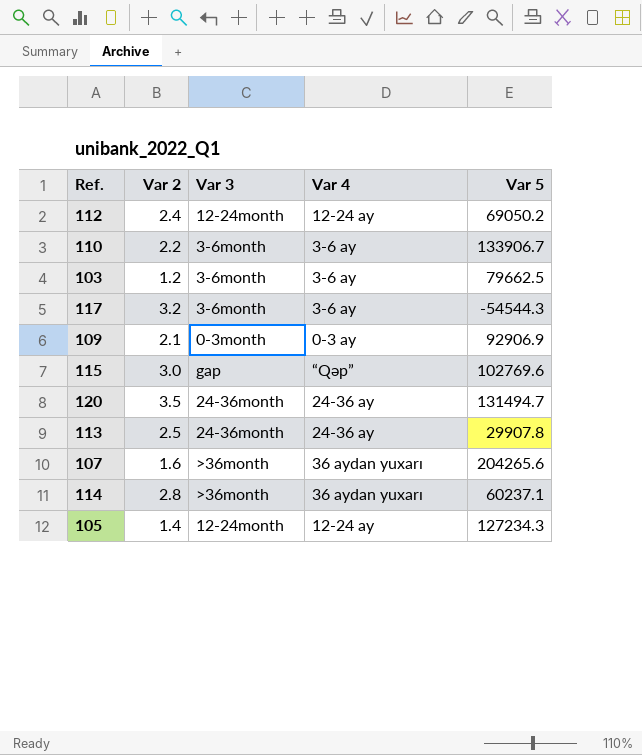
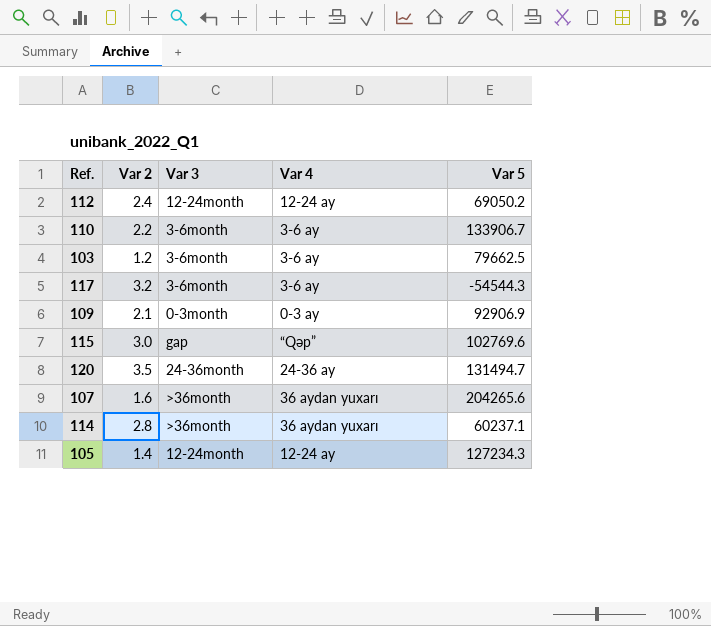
row 113: 2.5 | 24-36month | 24-36 ay | 29907.8 -> none

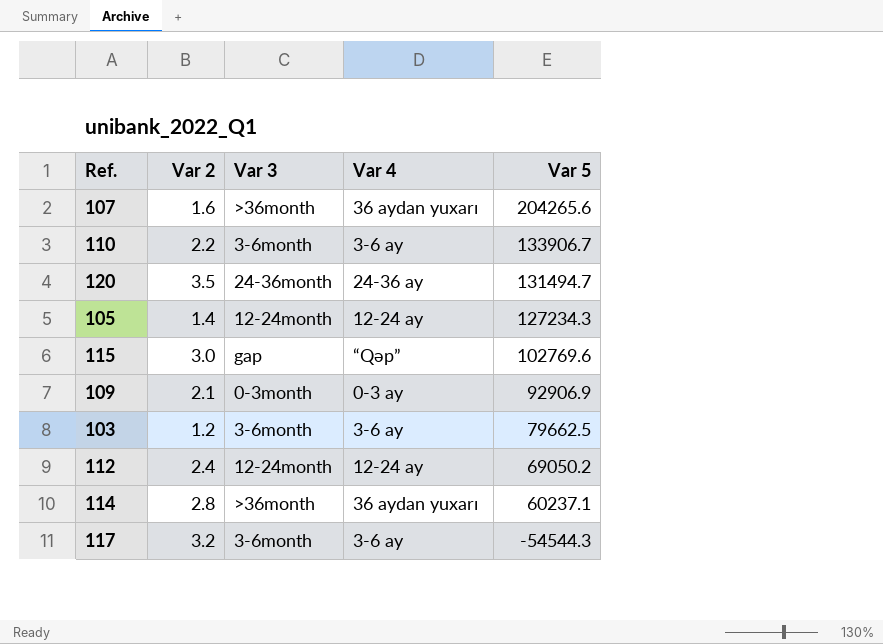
row order: none -> Var 5 descending

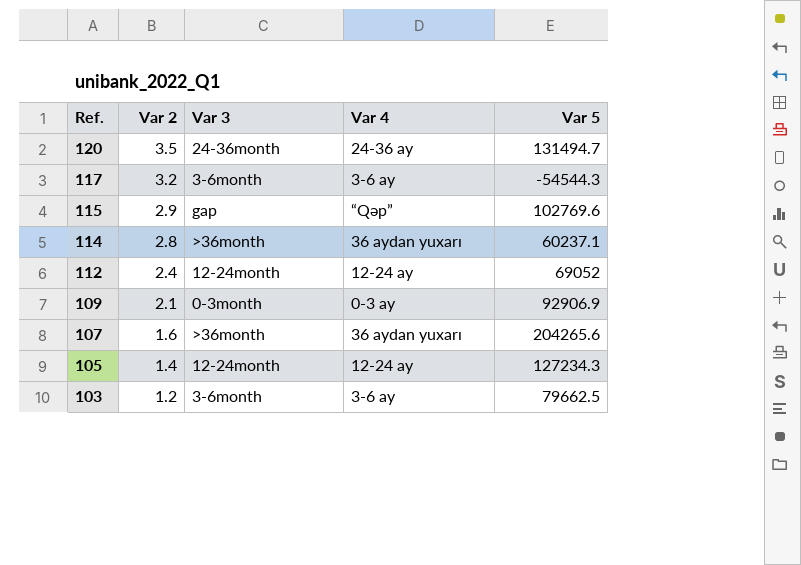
row order: Var 5 descending -> Ref. descending
row 110: 2.2 | 3-6month | 3-6 ay | 133906.7 -> none
115 | Var 2: 3.0 -> 2.9
112 | Var 5: 69050.2 -> 69052

